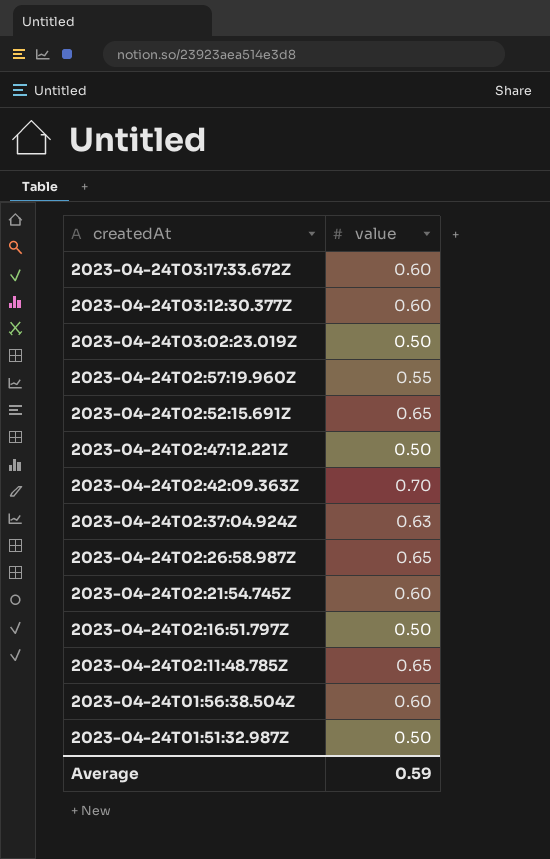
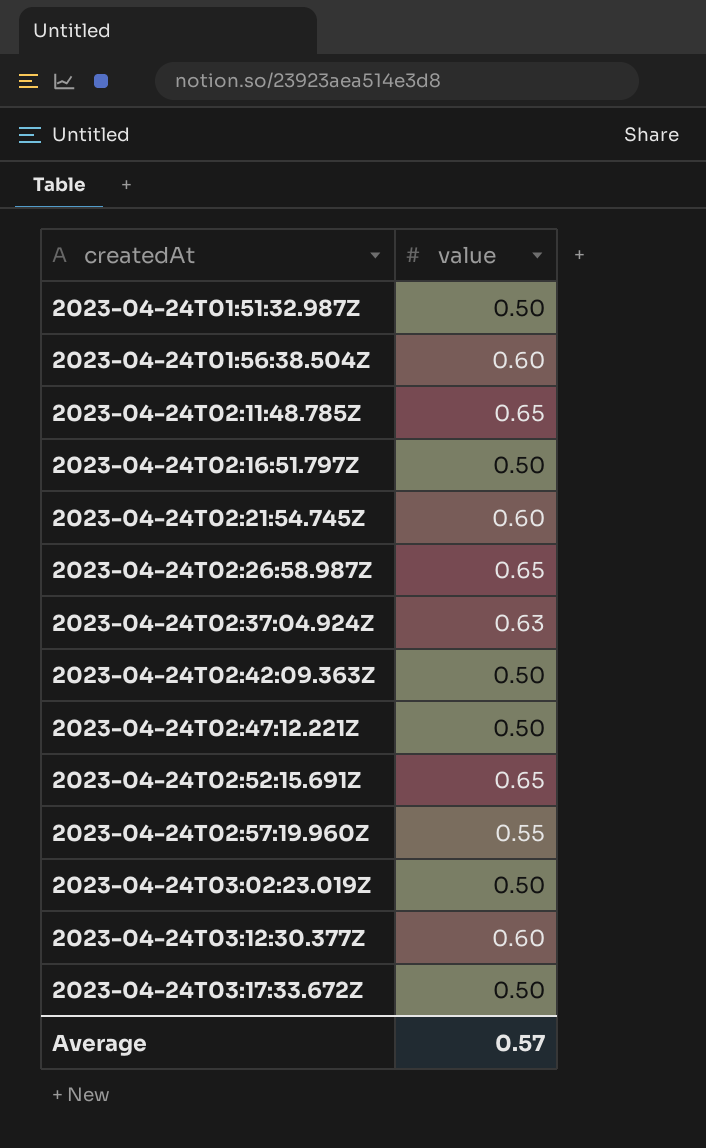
row order: createdAt descending -> createdAt ascending
2023-04-24T02:42:09.363Z | value: 0.70 -> 0.50
2023-04-24T03:17:33.672Z | value: 0.60 -> 0.50
Average | value: 0.59 -> 0.57

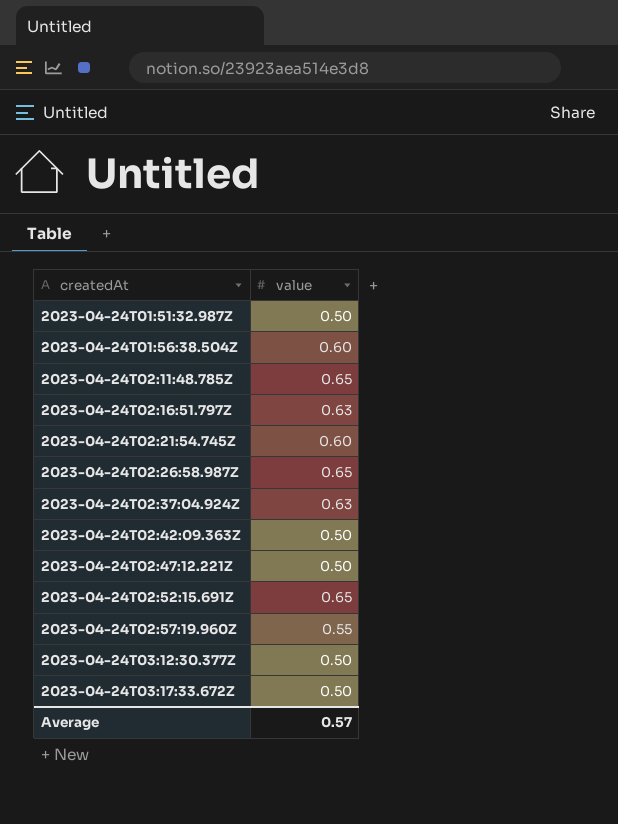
row 2023-04-24T03:02:23.019Z: 0.50 -> none
2023-04-24T02:16:51.797Z | value: 0.50 -> 0.63
2023-04-24T03:12:30.377Z | value: 0.60 -> 0.50

